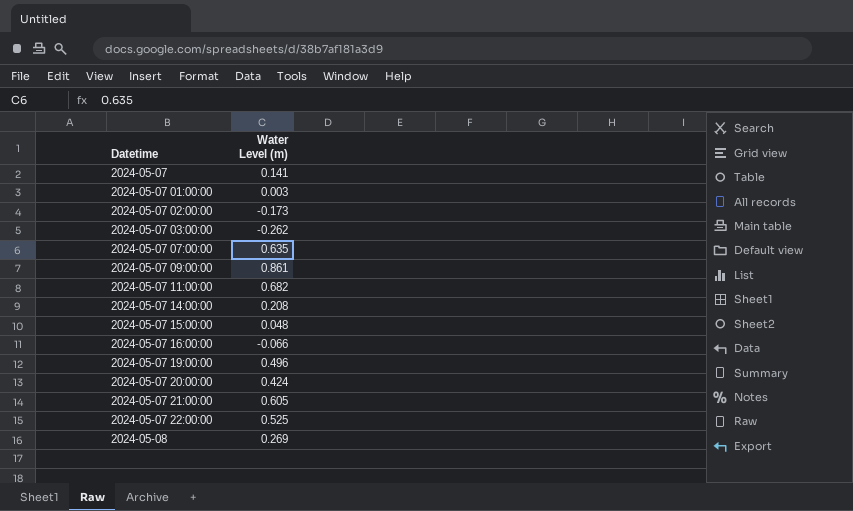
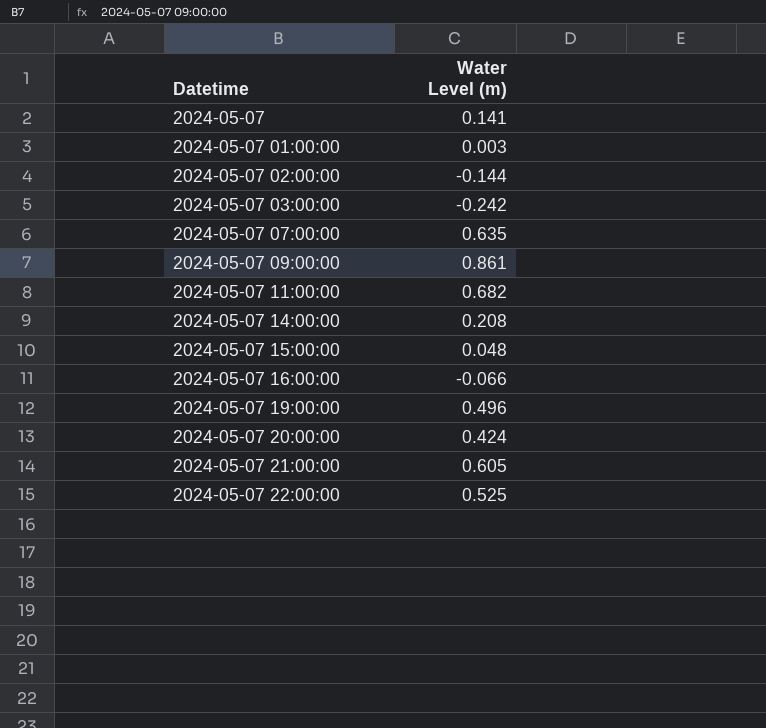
row 2024-05-08: 0.269 -> none
2024-05-07 02:00:00 | Water Level (m): -0.173 -> -0.144
2024-05-07 03:00:00 | Water Level (m): -0.262 -> -0.242

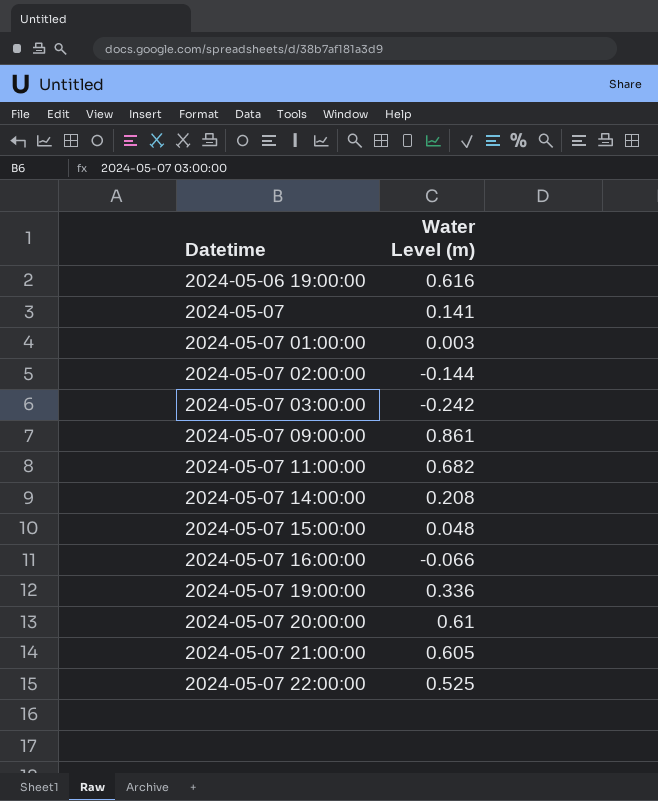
row 2024-05-07 07:00:00: 0.635 -> none
row 2024-05-06 19:00:00: none -> 0.616
2024-05-07 19:00:00 | Water Level (m): 0.496 -> 0.336
2024-05-07 20:00:00 | Water Level (m): 0.424 -> 0.61

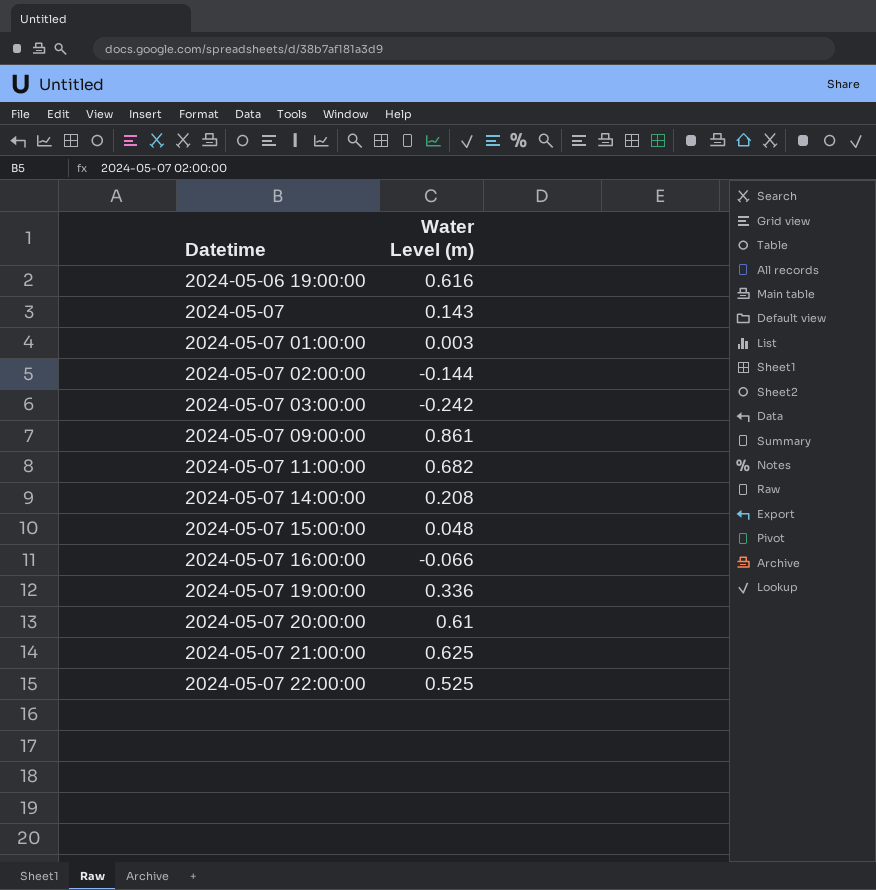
2024-05-07 | Water Level (m): 0.141 -> 0.143
2024-05-07 21:00:00 | Water Level (m): 0.605 -> 0.625

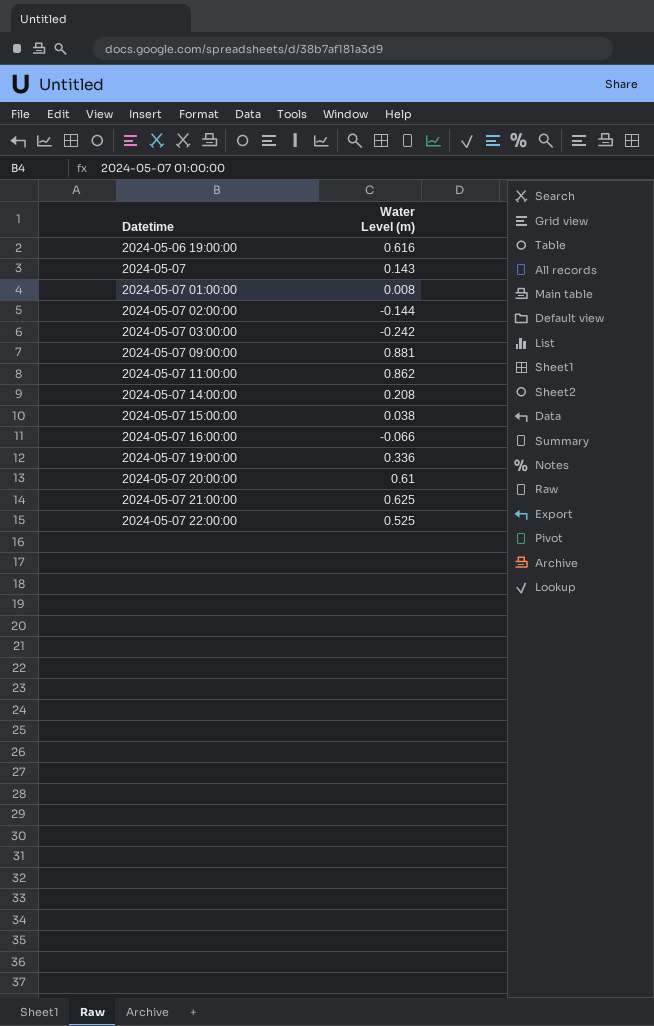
2024-05-07 01:00:00 | Water Level (m): 0.003 -> 0.008
2024-05-07 09:00:00 | Water Level (m): 0.861 -> 0.881
2024-05-07 11:00:00 | Water Level (m): 0.682 -> 0.862
2024-05-07 15:00:00 | Water Level (m): 0.048 -> 0.038

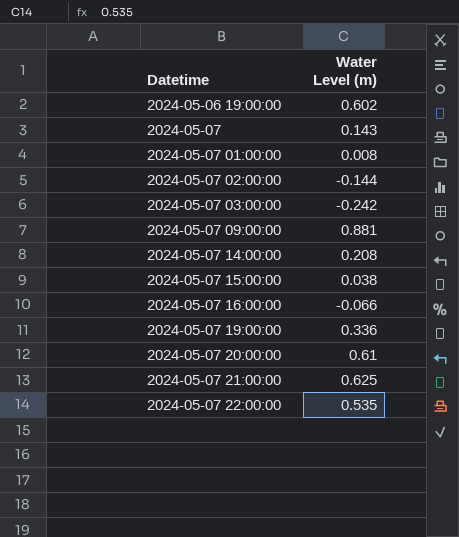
row 2024-05-07 11:00:00: 0.862 -> none
2024-05-06 19:00:00 | Water Level (m): 0.616 -> 0.602
2024-05-07 22:00:00 | Water Level (m): 0.525 -> 0.535

